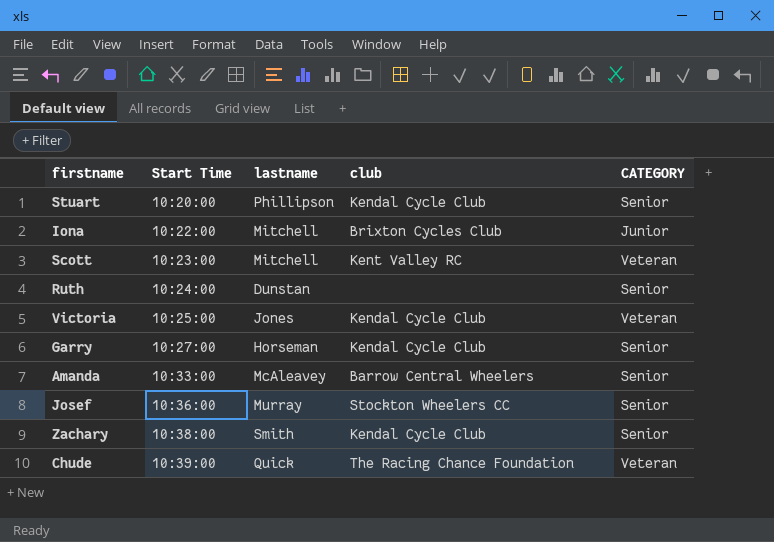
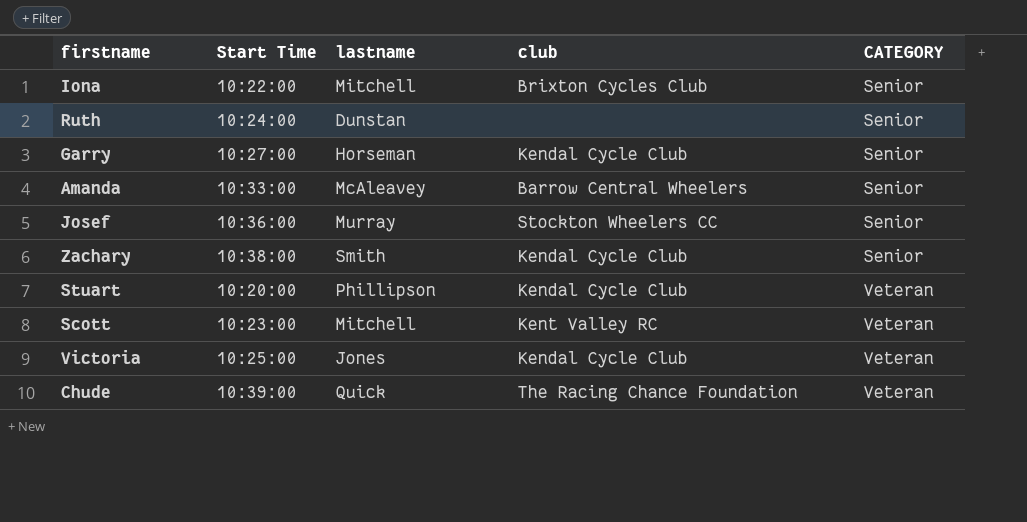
row order: Start Time ascending -> CATEGORY ascending
Iona | CATEGORY: Junior -> Senior
Stuart | CATEGORY: Senior -> Veteran

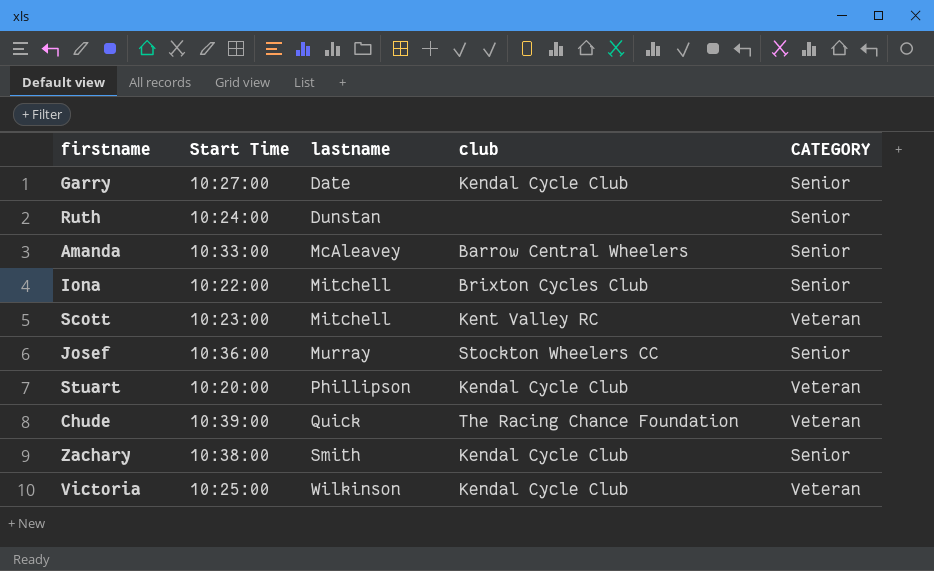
row order: CATEGORY ascending -> lastname ascending
Garry | lastname: Horseman -> Date
Victoria | lastname: Jones -> Wilkinson

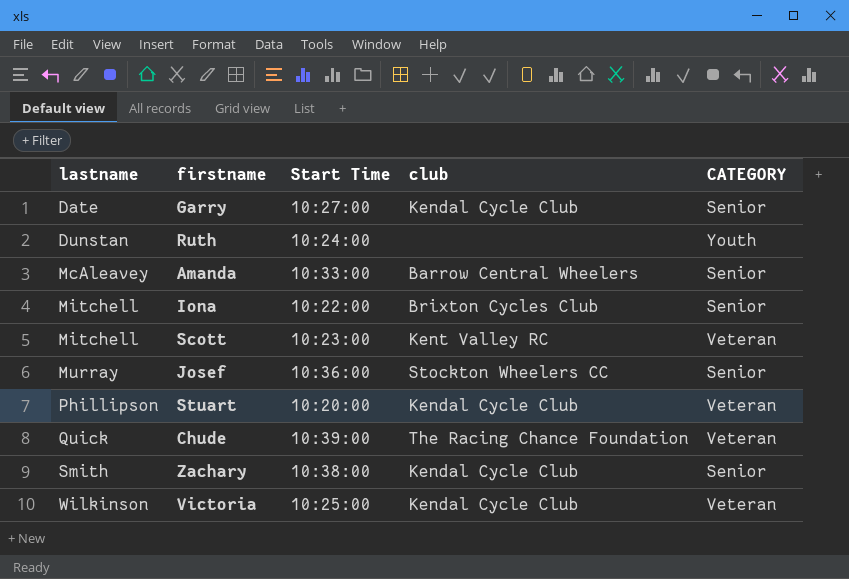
column lastname | position: 3 -> 1
Ruth | CATEGORY: Senior -> Youth

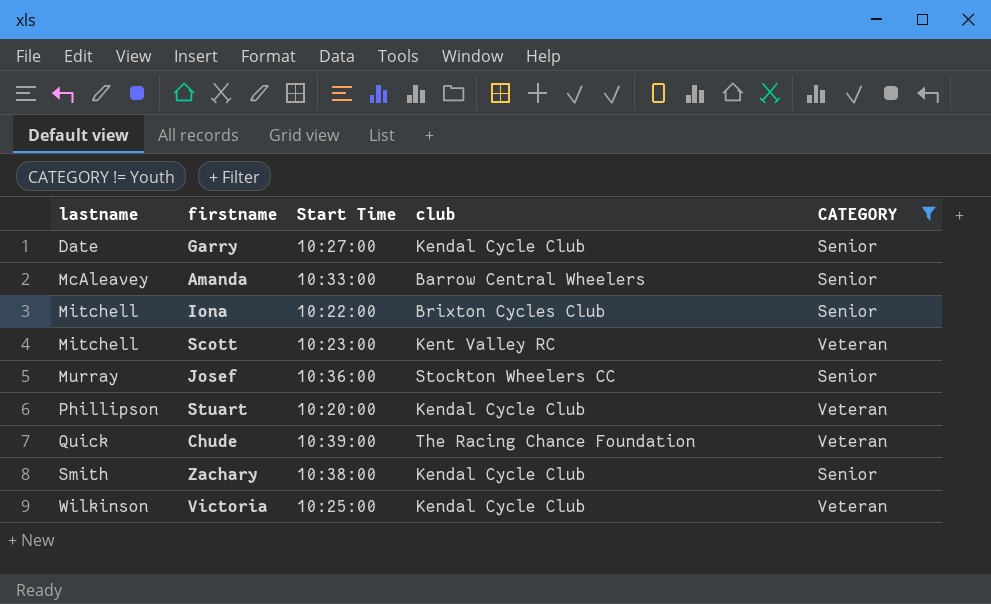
filter: none -> CATEGORY != Youth

